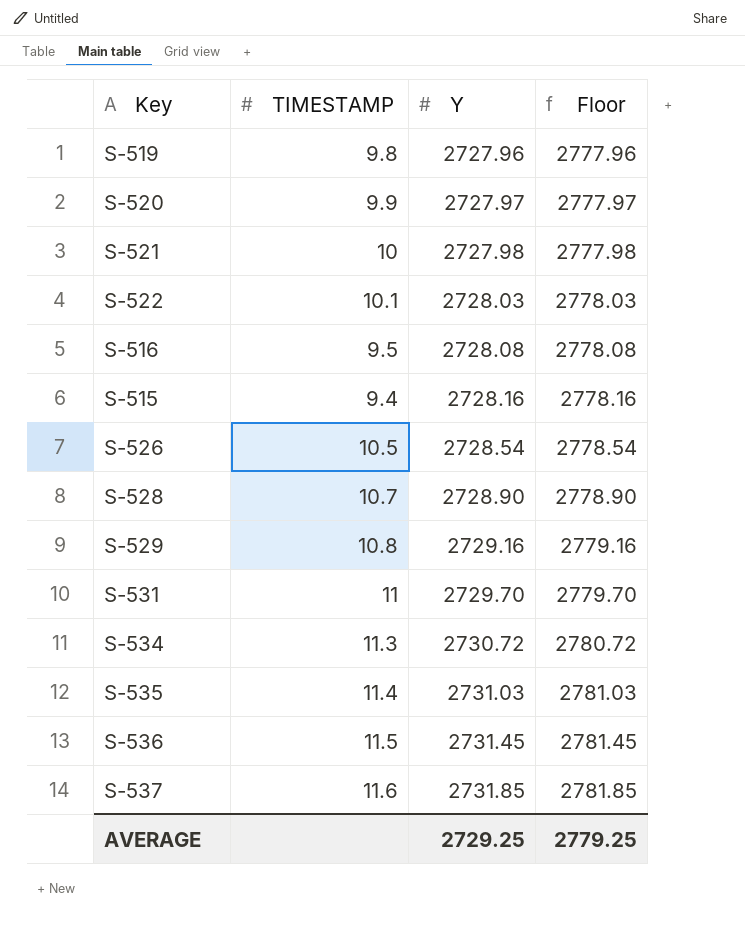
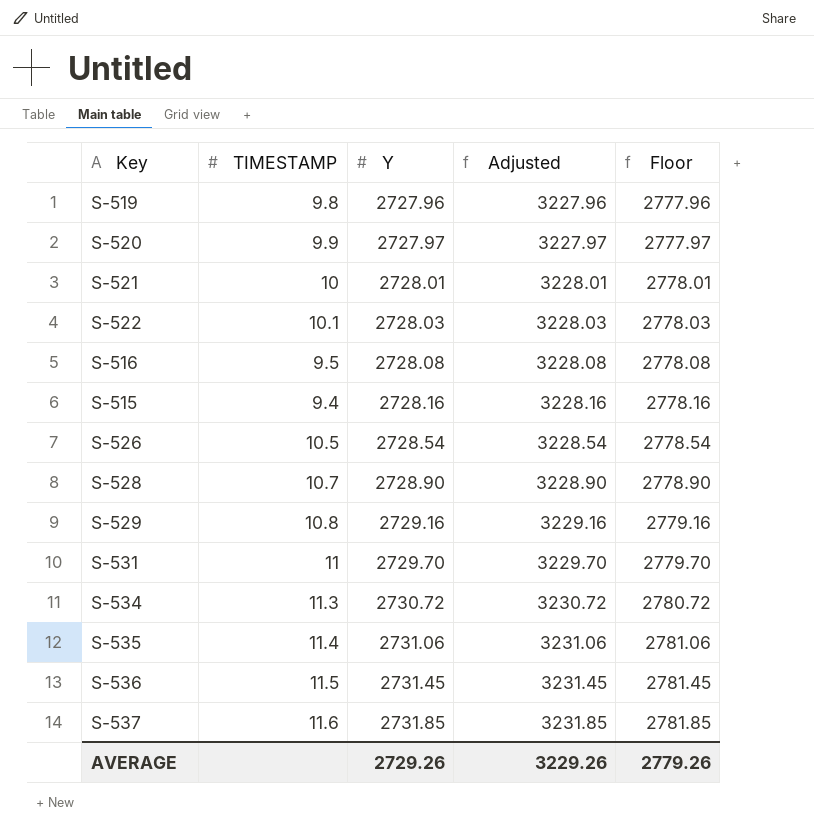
column Adjusted | formula: none -> [Y] + 500
S-521 | Y: 2727.98 -> 2728.01
S-521 | Floor: 2777.98 -> 2778.01
S-535 | Y: 2731.03 -> 2731.06
S-535 | Floor: 2781.03 -> 2781.06
AVERAGE | Y: 2729.25 -> 2729.26
AVERAGE | Floor: 2779.25 -> 2779.26

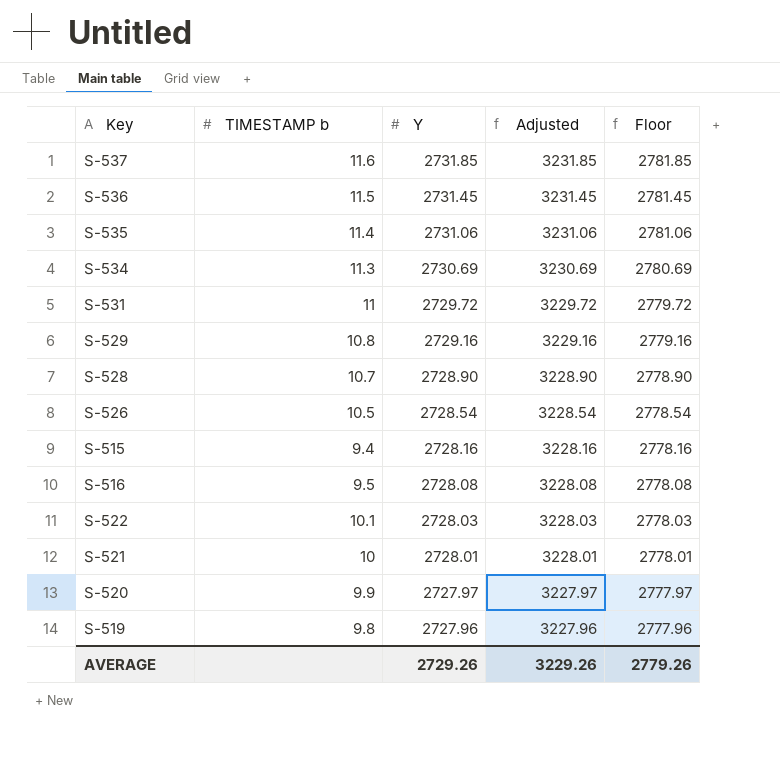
row order: Y ascending -> Y descending
column name: TIMESTAMP -> TIMESTAMP b
S-534 | Y: 2730.72 -> 2730.69
S-534 | Adjusted: 3230.72 -> 3230.69
S-534 | Floor: 2780.72 -> 2780.69
S-531 | Y: 2729.70 -> 2729.72
S-531 | Adjusted: 3229.70 -> 3229.72
S-531 | Floor: 2779.70 -> 2779.72

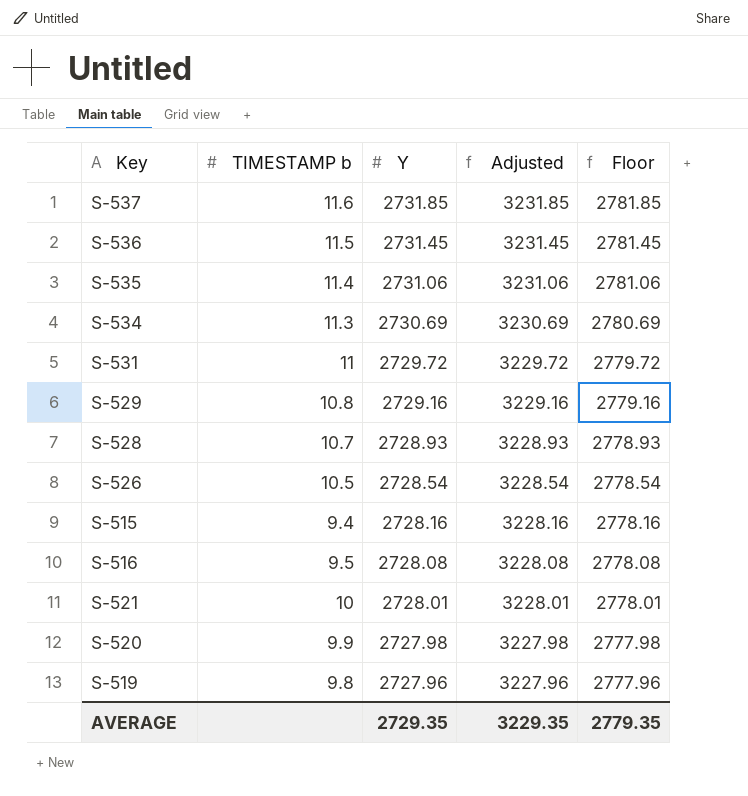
row S-522: 10.1 | 2728.03 | 3228.03 | 2778.03 -> none
S-528 | Y: 2728.90 -> 2728.93
S-528 | Adjusted: 3228.90 -> 3228.93
S-528 | Floor: 2778.90 -> 2778.93
S-520 | Y: 2727.97 -> 2727.98
S-520 | Adjusted: 3227.97 -> 3227.98
S-520 | Floor: 2777.97 -> 2777.98
AVERAGE | Y: 2729.26 -> 2729.35
AVERAGE | Adjusted: 3229.26 -> 3229.35
AVERAGE | Floor: 2779.26 -> 2779.35

